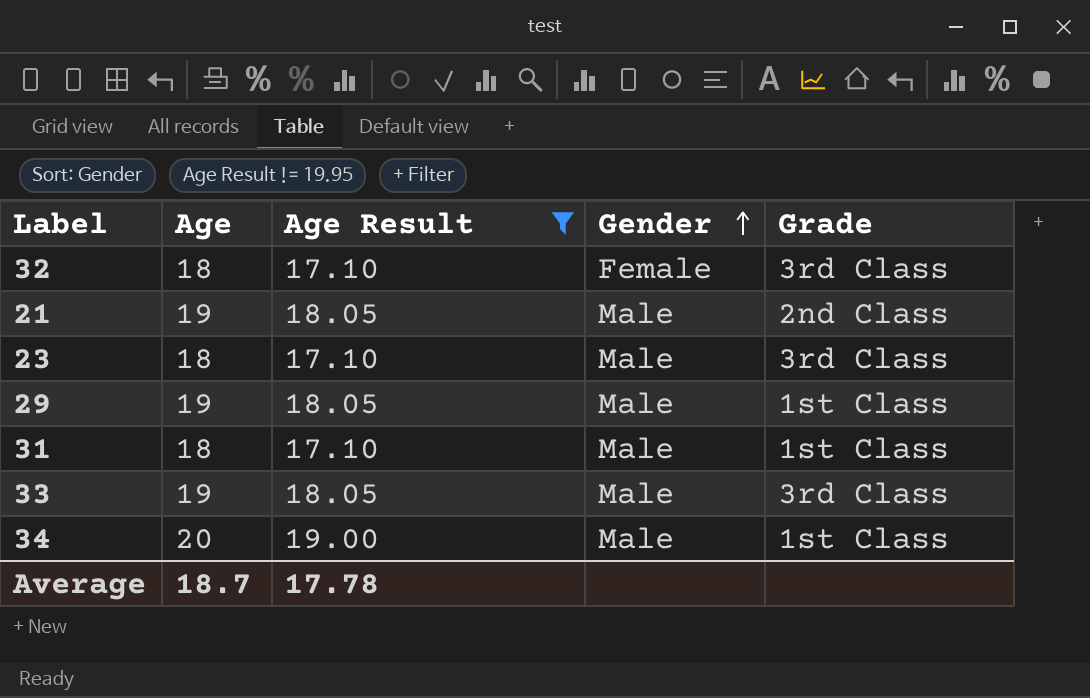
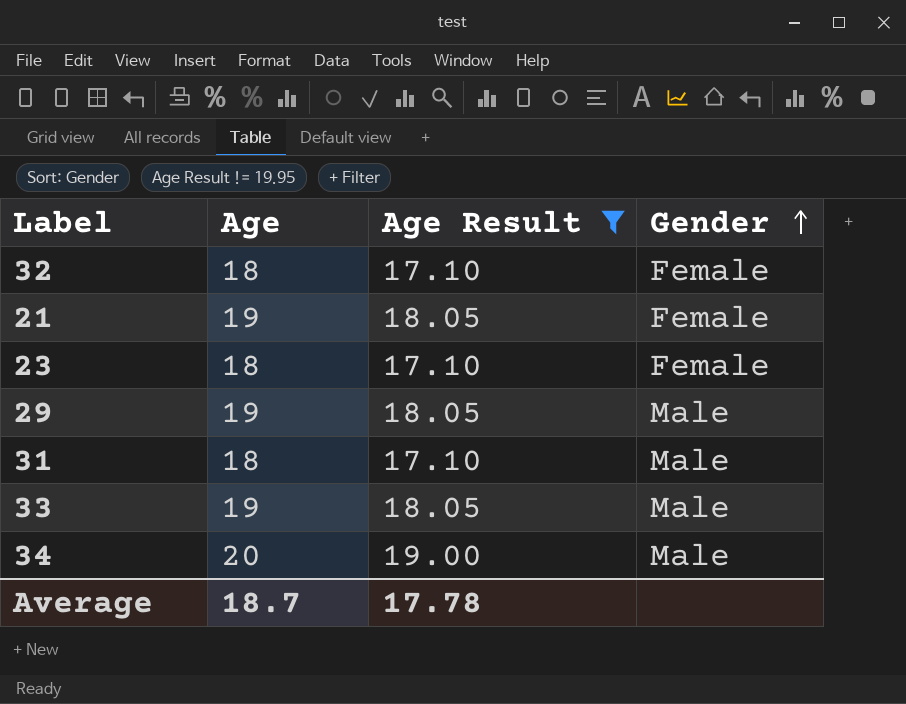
column Grade | position: 5 -> none
21 | Gender: Male -> Female
23 | Gender: Male -> Female

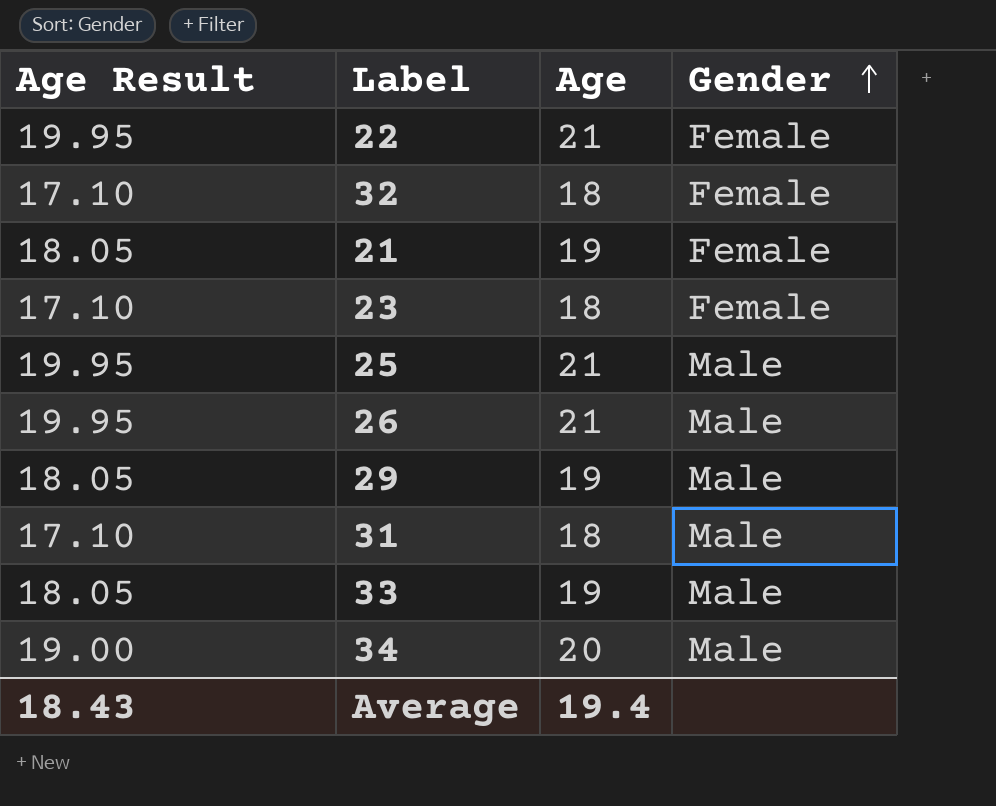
filter: Age Result != 19.95 -> none
column Age Result | position: 3 -> 1
Average | Age Result: 17.78 -> 18.43
Average | Age: 18.7 -> 19.4

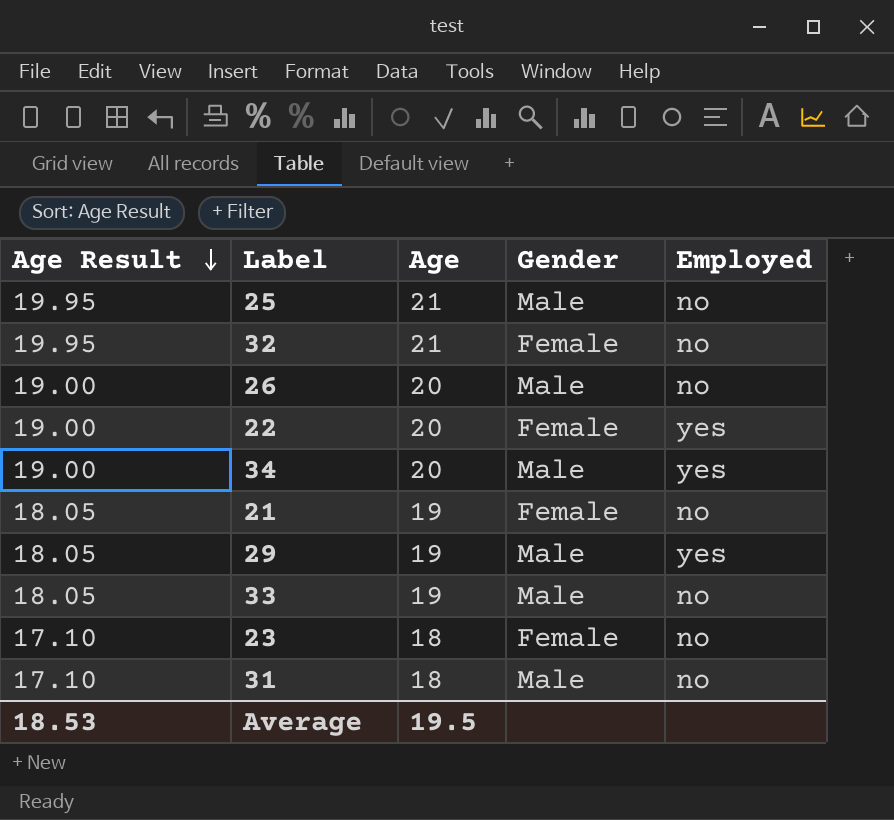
row order: Gender ascending -> Age Result descending
column Employed | position: none -> 5
32 | Age Result: 17.10 -> 19.95
32 | Age: 18 -> 21
26 | Age Result: 19.95 -> 19.00
26 | Age: 21 -> 20
22 | Age Result: 19.95 -> 19.00
22 | Age: 21 -> 20
Average | Age Result: 18.43 -> 18.53
Average | Age: 19.4 -> 19.5

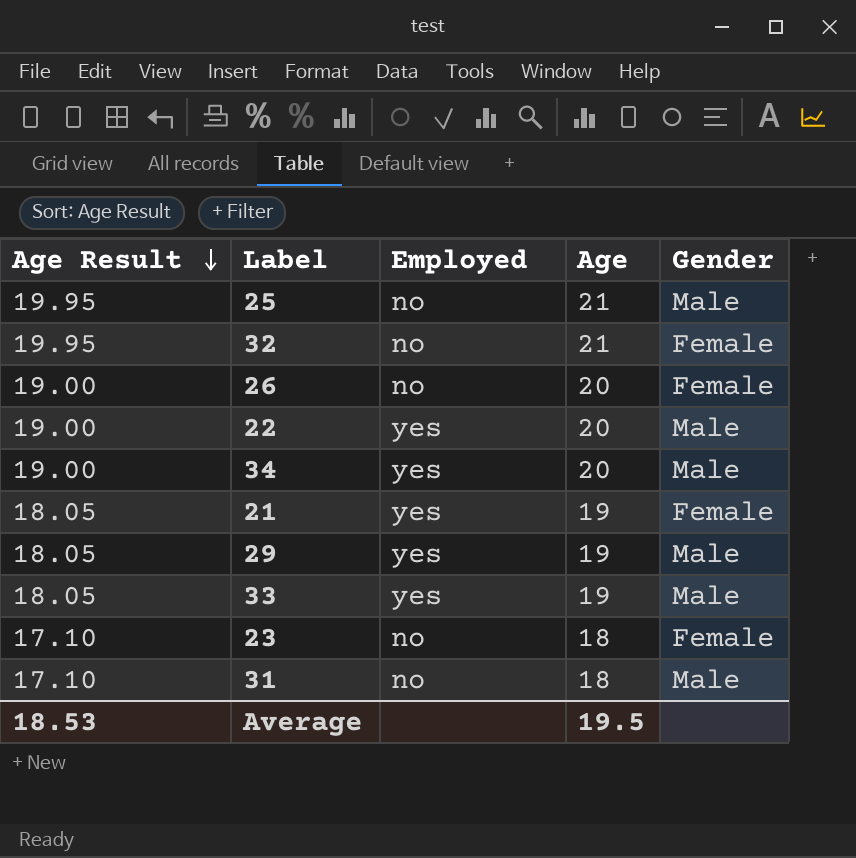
column Employed | position: 5 -> 3
26 | Gender: Male -> Female
22 | Gender: Female -> Male
21 | Employed: no -> yes
33 | Employed: no -> yes

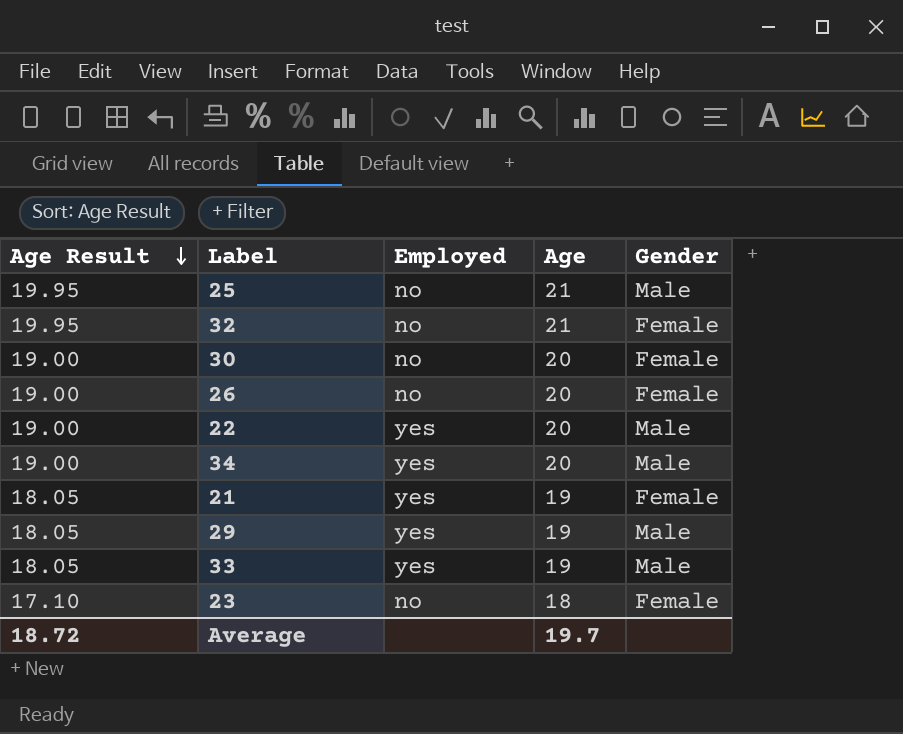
row 31: 17.10 | no | 18 | Male -> none
row 30: none -> 19.00 | no | 20 | Female
Average | Age Result: 18.53 -> 18.72
Average | Age: 19.5 -> 19.7

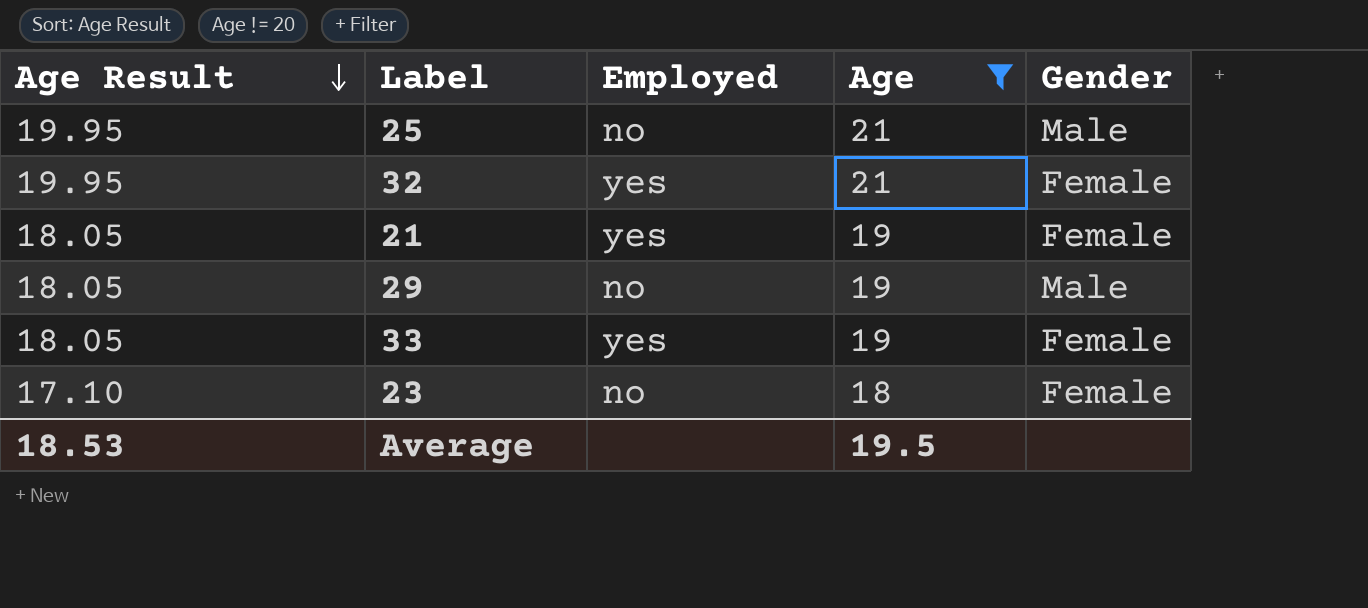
filter: none -> Age != 20
32 | Employed: no -> yes
29 | Employed: yes -> no
33 | Gender: Male -> Female
Average | Age Result: 18.72 -> 18.53
Average | Age: 19.7 -> 19.5

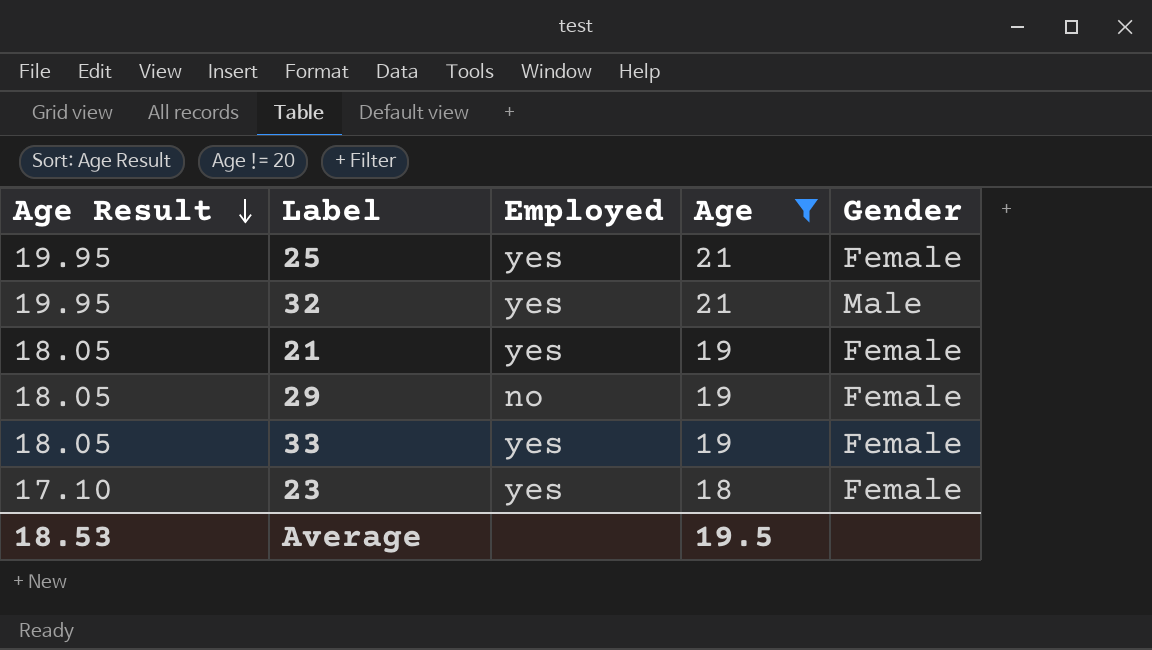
25 | Employed: no -> yes
25 | Gender: Male -> Female
32 | Gender: Female -> Male
29 | Gender: Male -> Female
23 | Employed: no -> yes

